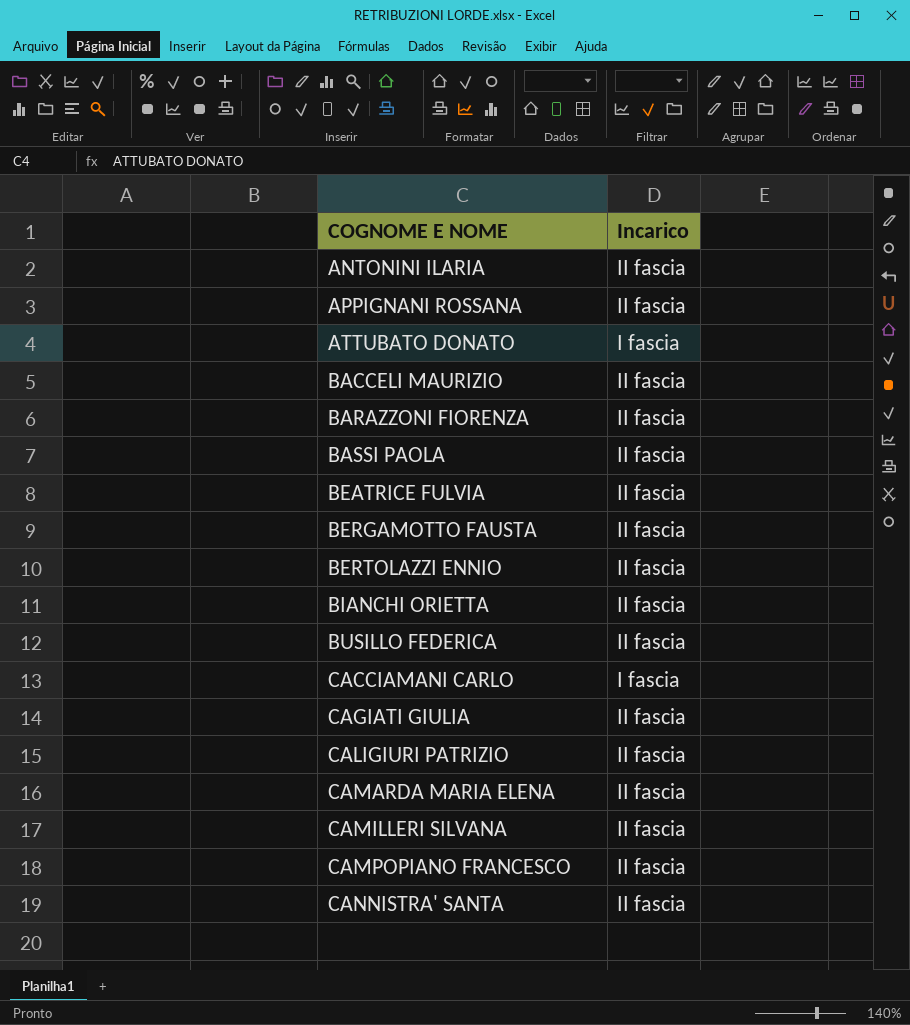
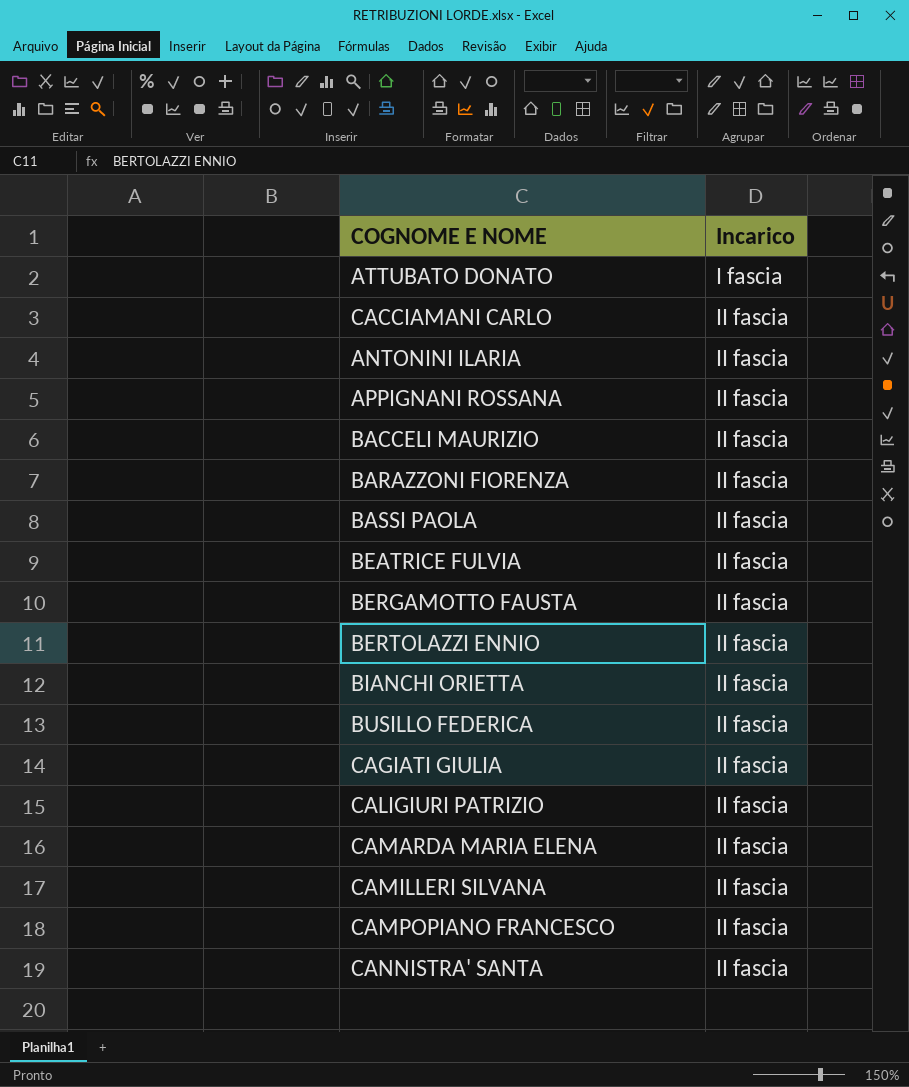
row order: COGNOME E NOME ascending -> Incarico ascending
CACCIAMANI CARLO | Incarico: I fascia -> II fascia

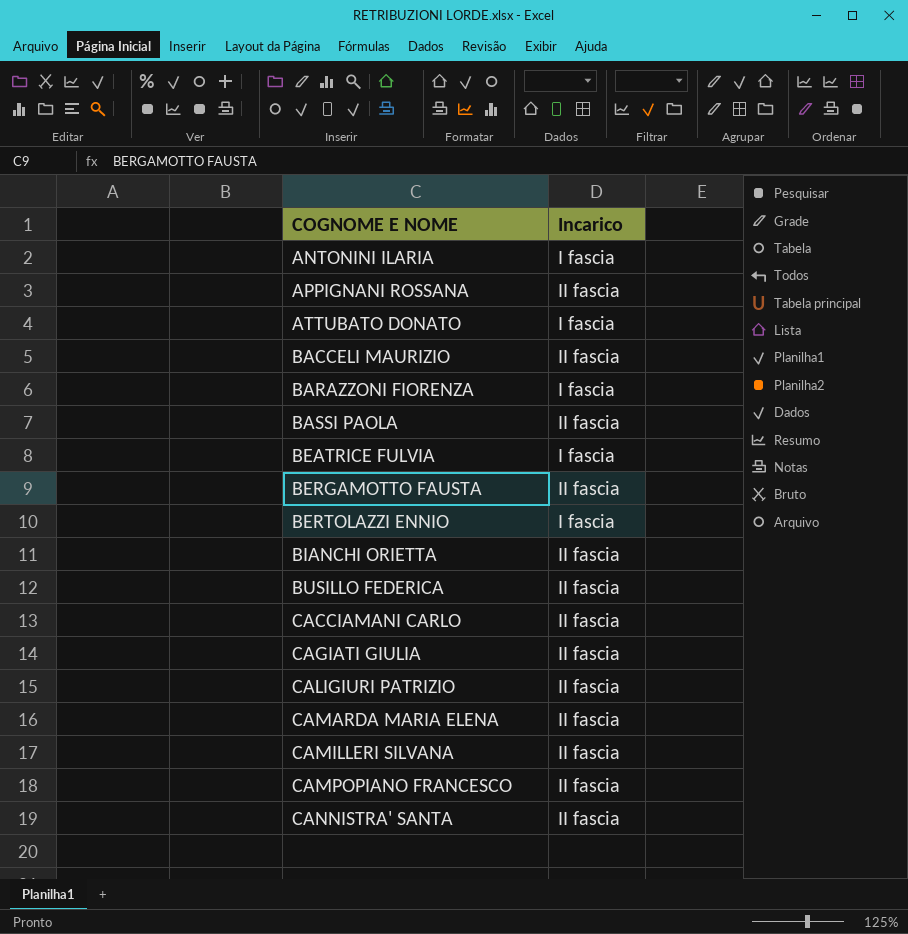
row order: Incarico ascending -> COGNOME E NOME ascending
ANTONINI ILARIA | Incarico: II fascia -> I fascia
BARAZZONI FIORENZA | Incarico: II fascia -> I fascia
BEATRICE FULVIA | Incarico: II fascia -> I fascia
BERTOLAZZI ENNIO | Incarico: II fascia -> I fascia

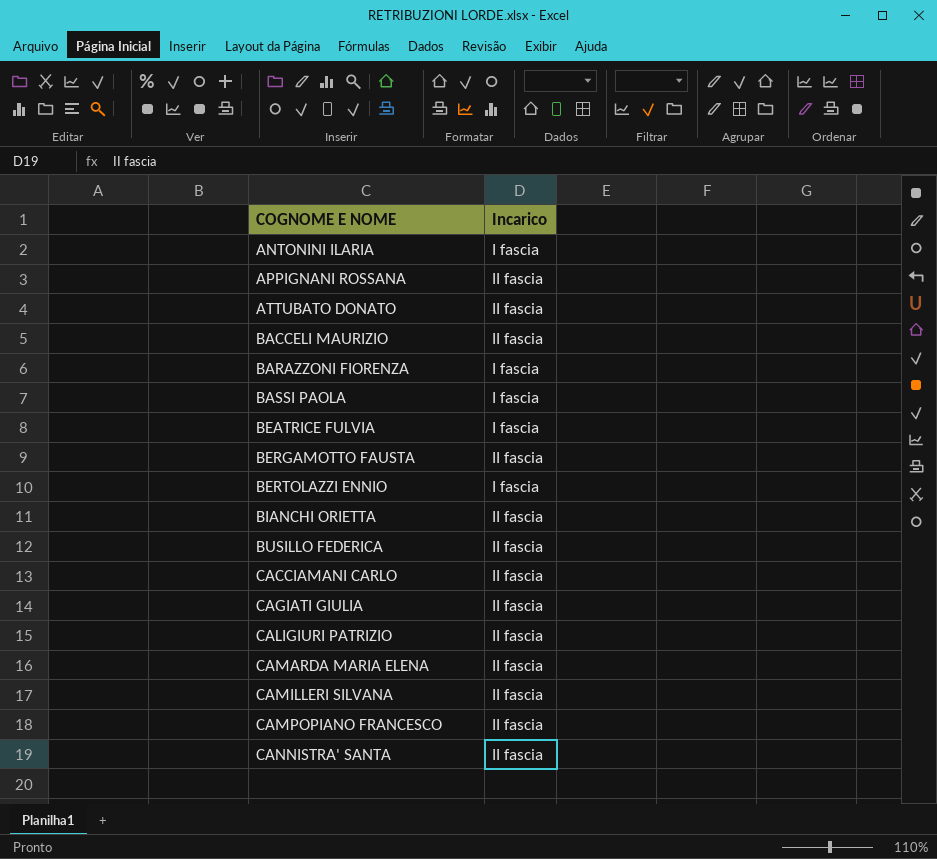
ATTUBATO DONATO | Incarico: I fascia -> II fascia
BASSI PAOLA | Incarico: II fascia -> I fascia

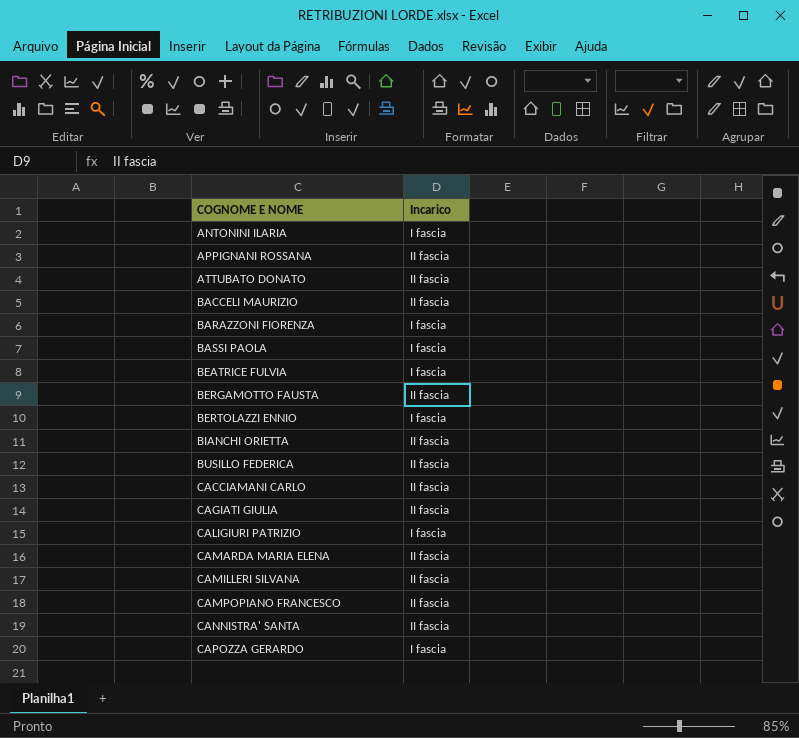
CALIGIURI PATRIZIO | Incarico: II fascia -> I fascia
row CAPOZZA GERARDO: none -> I fascia

